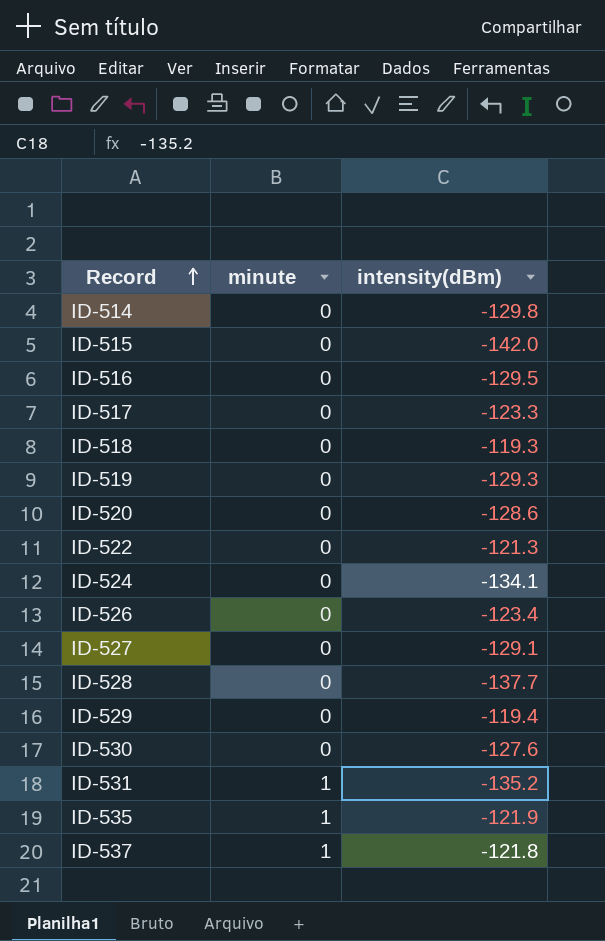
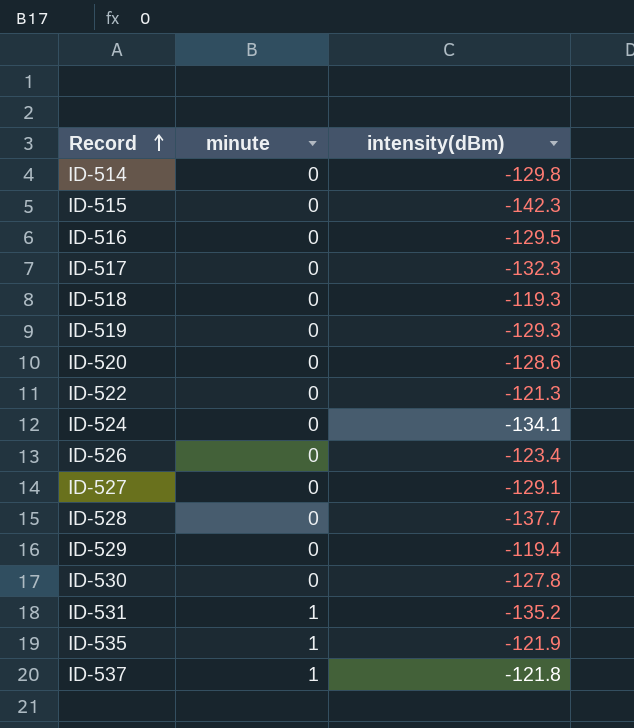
ID-515 | intensity(dBm): -142.0 -> -142.3
ID-517 | intensity(dBm): -123.3 -> -132.3
ID-530 | intensity(dBm): -127.6 -> -127.8

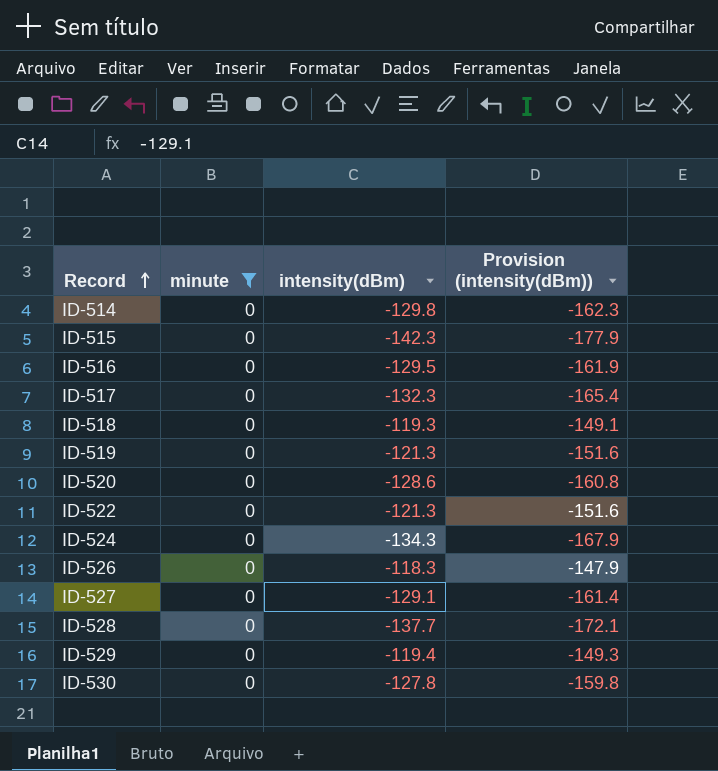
filter: none -> minute = 0
column Provision (intensity(dBm)) | formula: none -> [intensity(dBm)] * 1.25
ID-519 | intensity(dBm): -129.3 -> -121.3
ID-524 | intensity(dBm): -134.1 -> -134.3
ID-526 | intensity(dBm): -123.4 -> -118.3

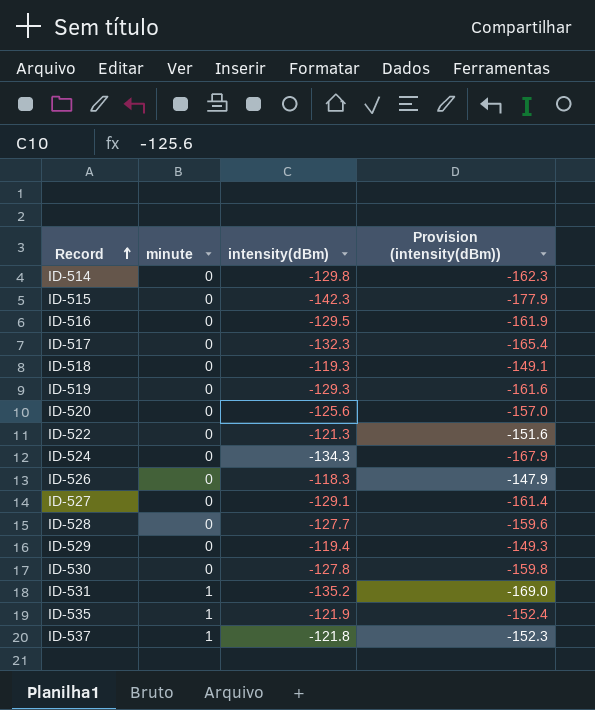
filter: minute = 0 -> none
ID-519 | intensity(dBm): -121.3 -> -129.3
ID-519 | Provision (intensity(dBm)): -151.6 -> -161.6
ID-520 | intensity(dBm): -128.6 -> -125.6
ID-520 | Provision (intensity(dBm)): -160.8 -> -157.0
ID-528 | intensity(dBm): -137.7 -> -127.7
ID-528 | Provision (intensity(dBm)): -172.1 -> -159.6

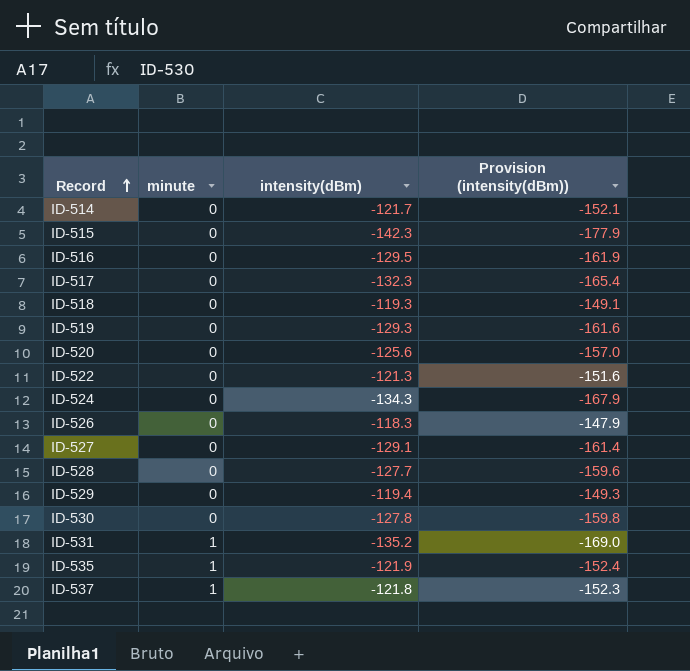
ID-514 | intensity(dBm): -129.8 -> -121.7
ID-514 | Provision (intensity(dBm)): -162.3 -> -152.1

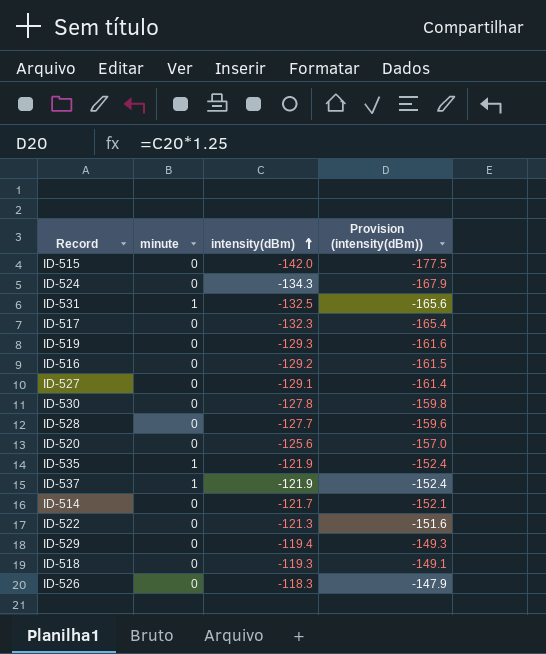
row order: Record ascending -> intensity(dBm) ascending
ID-515 | intensity(dBm): -142.3 -> -142.0
ID-515 | Provision (intensity(dBm)): -177.9 -> -177.5
ID-531 | intensity(dBm): -135.2 -> -132.5
ID-531 | Provision (intensity(dBm)): -169.0 -> -165.6
ID-516 | intensity(dBm): -129.5 -> -129.2
ID-516 | Provision (intensity(dBm)): -161.9 -> -161.5
ID-537 | intensity(dBm): -121.8 -> -121.9
ID-537 | Provision (intensity(dBm)): -152.3 -> -152.4

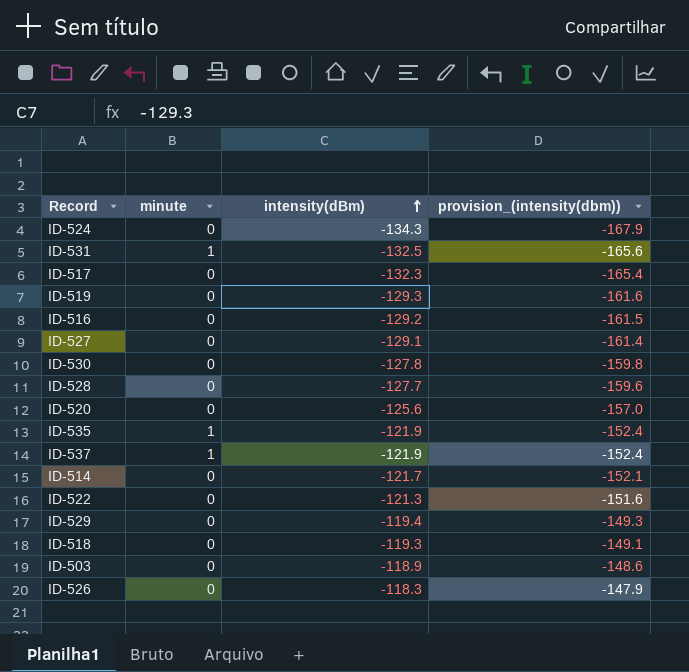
column name: Provision (intensity(dBm)) -> provision_(intensity(dbm))
row ID-515: 0 | -142.0 | -177.5 -> none
row ID-503: none -> 0 | -118.9 | -148.6

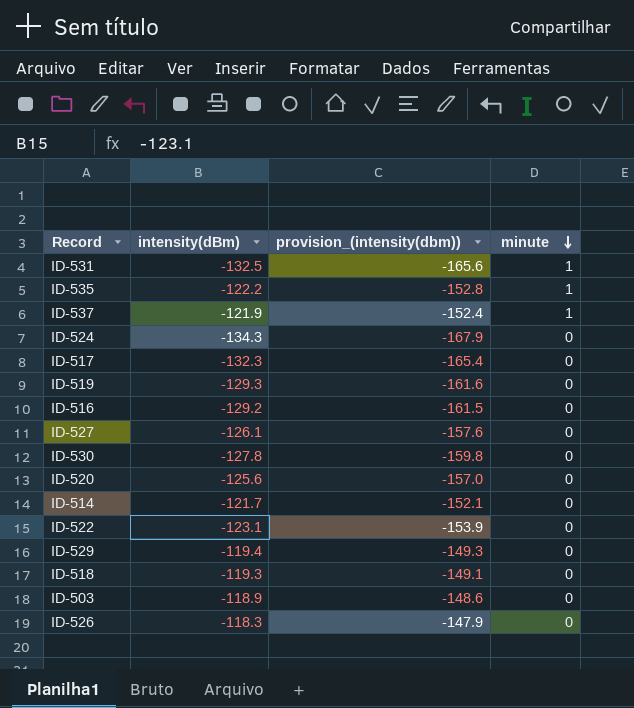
row order: intensity(dBm) ascending -> minute descending
column minute | position: 2 -> 4
row ID-528: 0 | -127.7 | -159.6 -> none
ID-535 | intensity(dBm): -121.9 -> -122.2
ID-535 | provision_(intensity(dbm)): -152.4 -> -152.8
ID-527 | intensity(dBm): -129.1 -> -126.1
ID-527 | provision_(intensity(dbm)): -161.4 -> -157.6
ID-522 | intensity(dBm): -121.3 -> -123.1
ID-522 | provision_(intensity(dbm)): -151.6 -> -153.9

